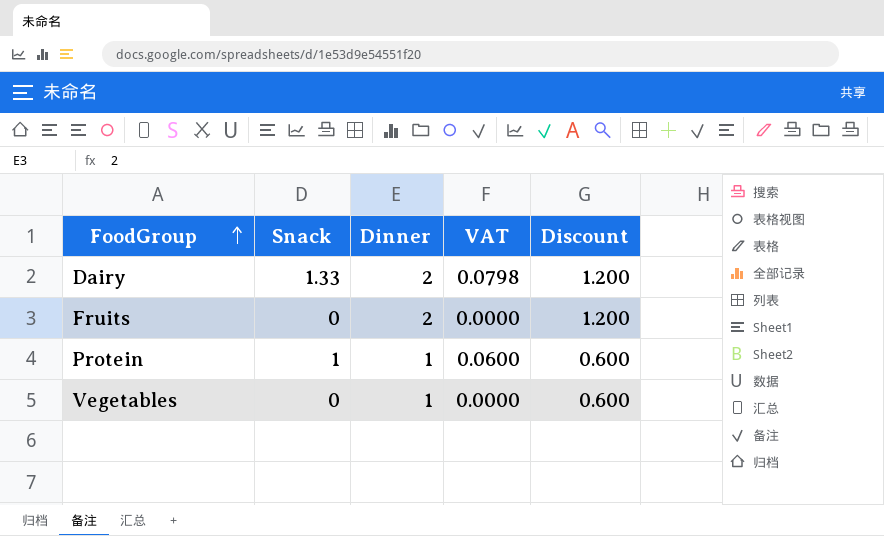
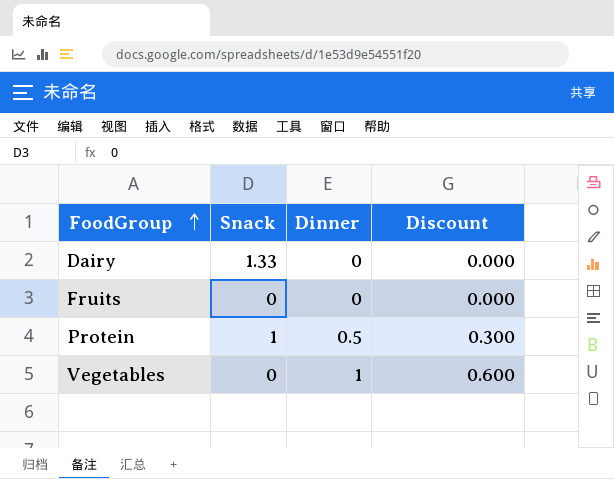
column VAT | formula: [Snack] * 0.06 -> none
Dairy | Dinner: 2 -> 0
Dairy | Discount: 1.200 -> 0.000
Fruits | Dinner: 2 -> 0
Fruits | Discount: 1.200 -> 0.000
Protein | Dinner: 1 -> 0.5
Protein | Discount: 0.600 -> 0.300

